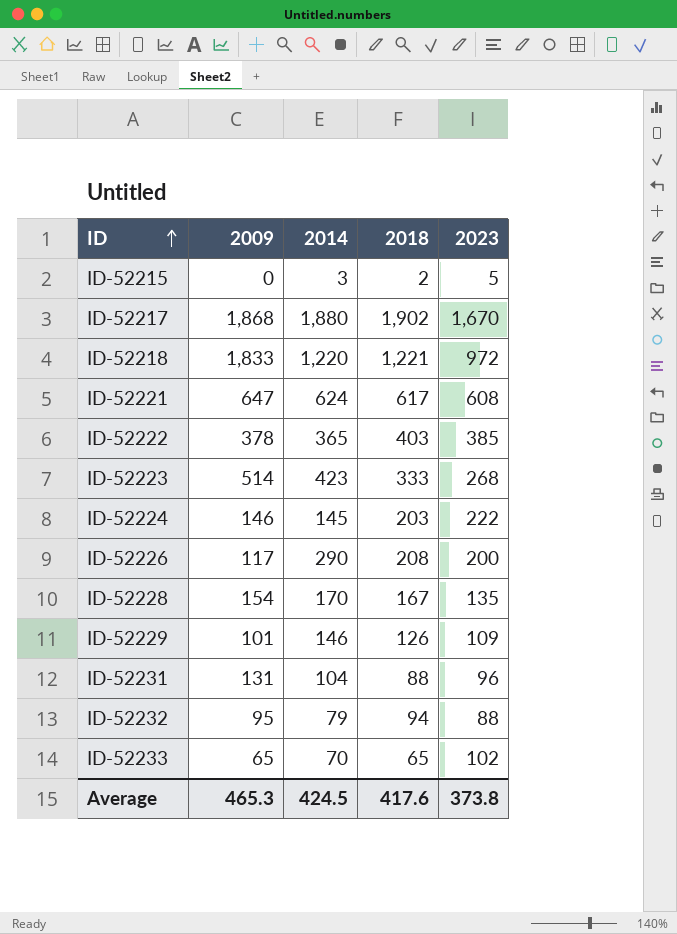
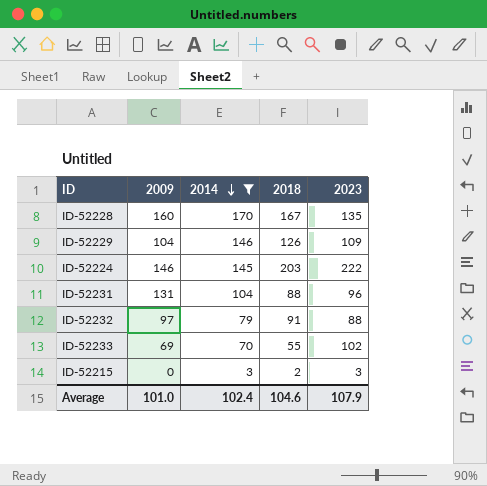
filter: none -> 2014 <= 170
row order: ID ascending -> 2014 descending
ID-52228 | 2009: 154 -> 160
ID-52229 | 2009: 101 -> 104
ID-52232 | 2009: 95 -> 97
ID-52232 | 2018: 94 -> 91
ID-52233 | 2009: 65 -> 69
ID-52233 | 2018: 65 -> 55
ID-52215 | 2023: 5 -> 3
Average | 2009: 465.3 -> 101.0
Average | 2014: 424.5 -> 102.4
Average | 2018: 417.6 -> 104.6
Average | 2023: 373.8 -> 107.9

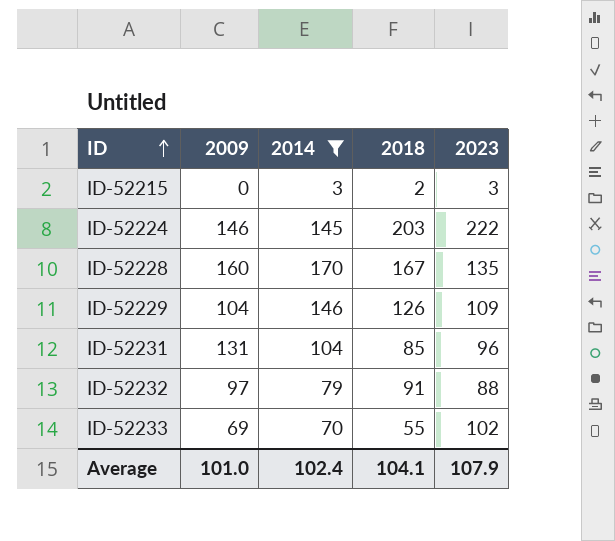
row order: 2014 descending -> ID ascending
ID-52231 | 2018: 88 -> 85
Average | 2018: 104.6 -> 104.1

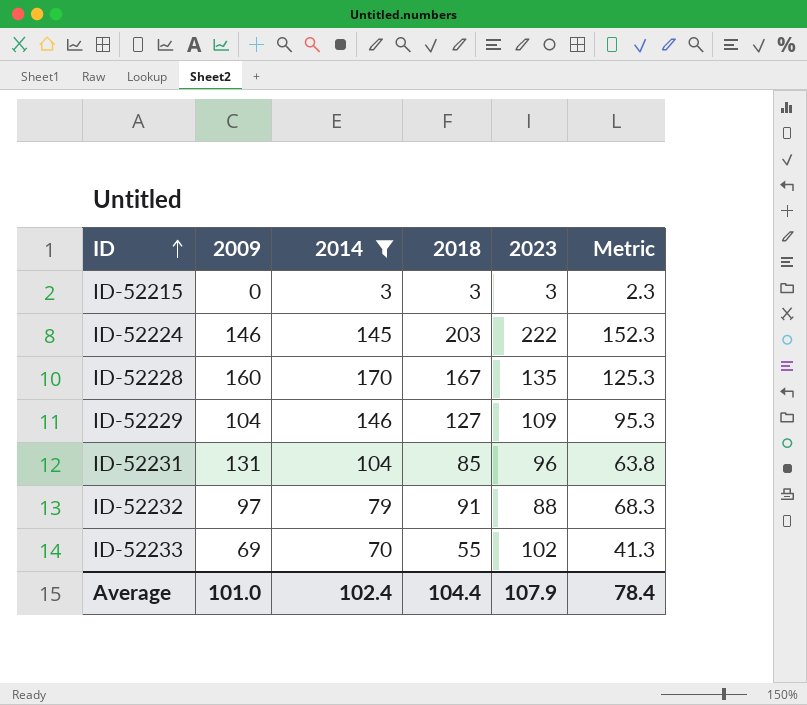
column Metric | formula: none -> [2018] * 0.75
ID-52215 | 2018: 2 -> 3
ID-52229 | 2018: 126 -> 127
Average | 2018: 104.1 -> 104.4

